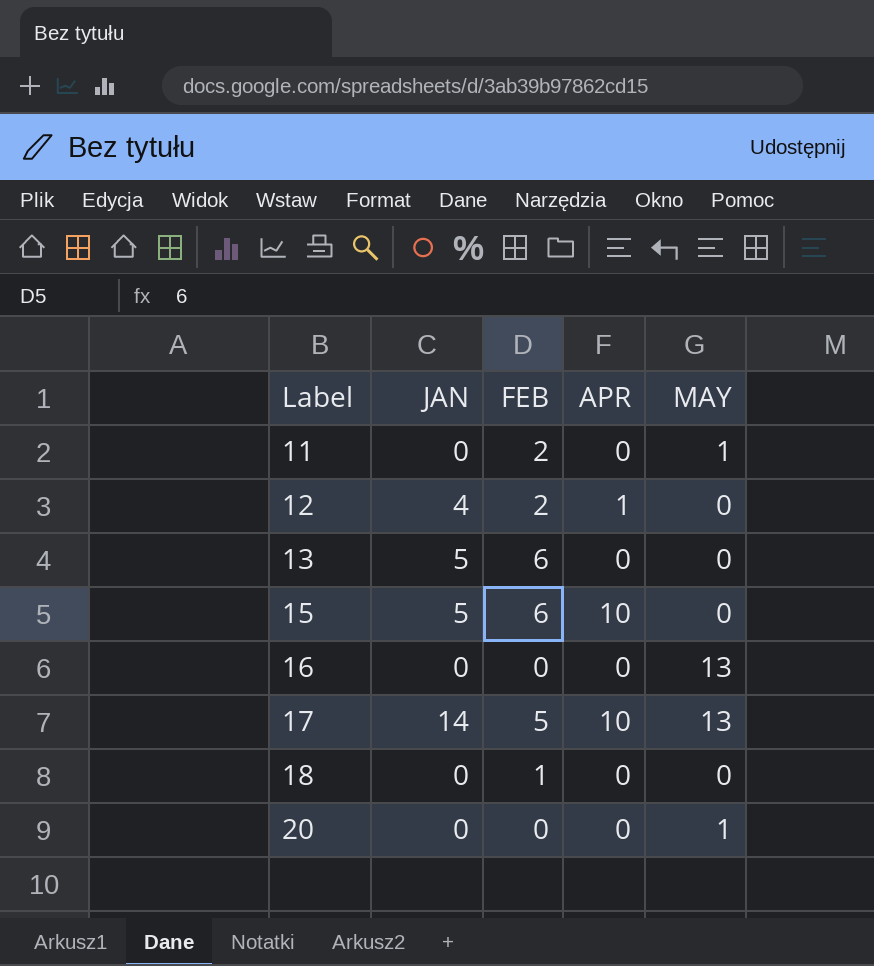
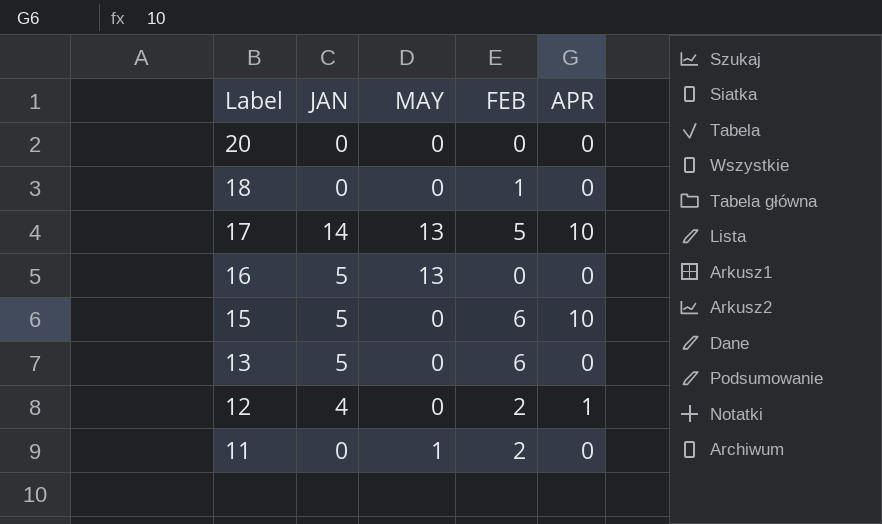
row order: Label ascending -> Label descending
column MAY | position: 5 -> 3
20 | MAY: 1 -> 0
16 | JAN: 0 -> 5

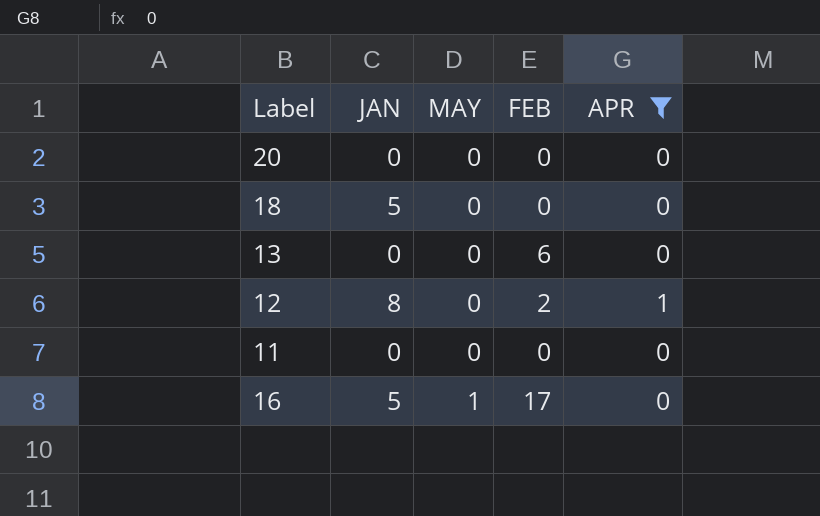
filter: none -> APR != 10
row order: Label descending -> MAY ascending
18 | JAN: 0 -> 5
18 | FEB: 1 -> 0
13 | JAN: 5 -> 0
12 | JAN: 4 -> 8
11 | MAY: 1 -> 0
11 | FEB: 2 -> 0
16 | MAY: 13 -> 1
16 | FEB: 0 -> 17

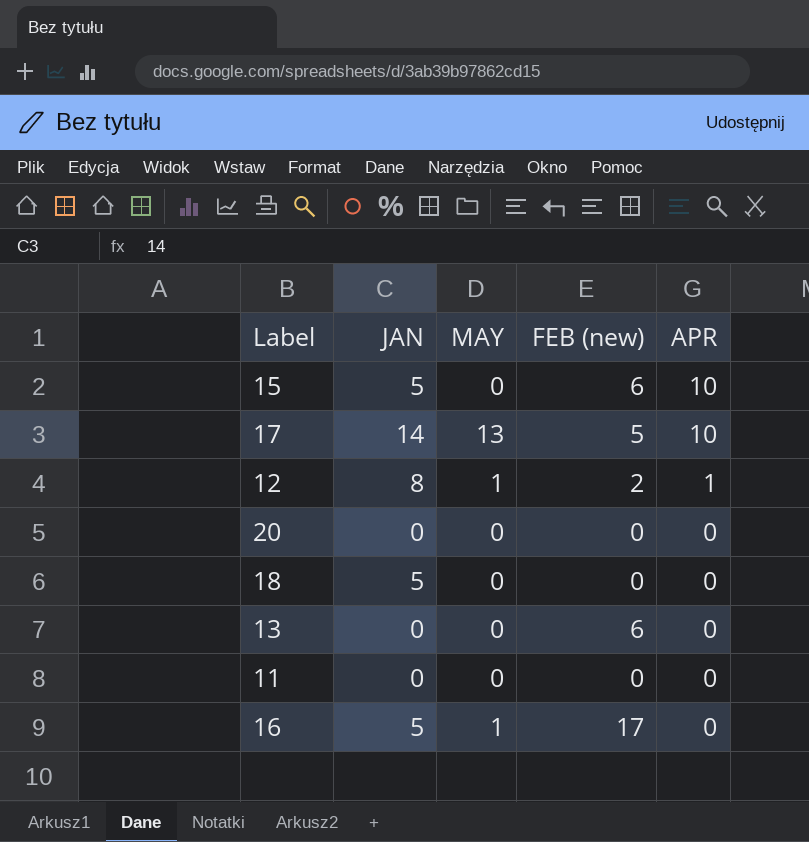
filter: APR != 10 -> none
row order: MAY ascending -> APR descending
column name: FEB -> FEB (new)
12 | MAY: 0 -> 1

